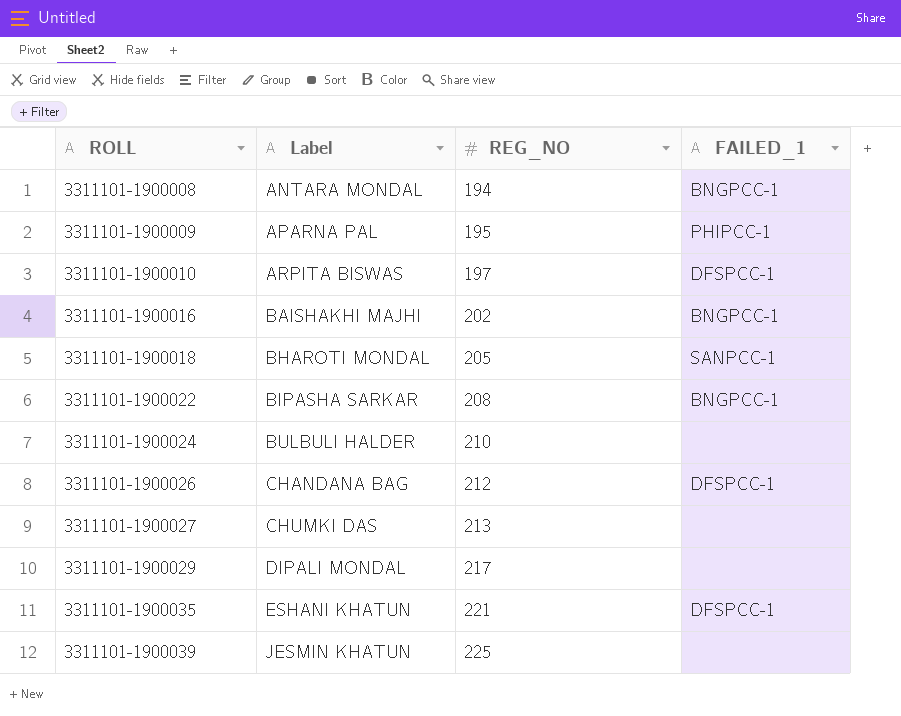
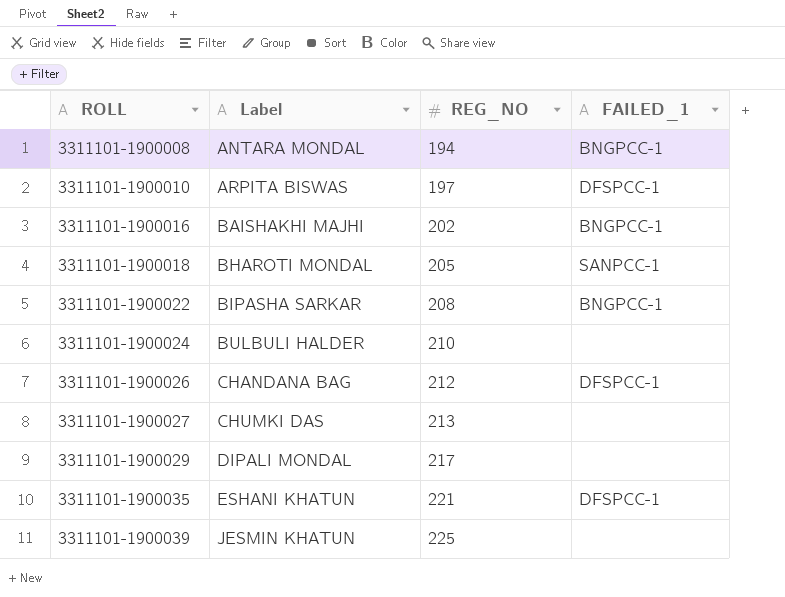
row 3311101-1900009: APARNA PAL | 195 | PHIPCC-1 -> none

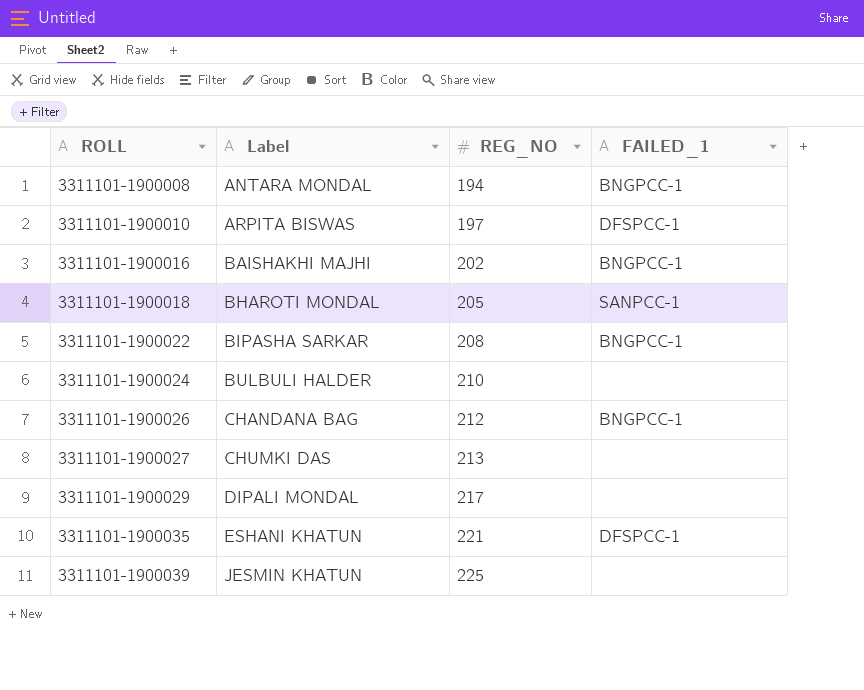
3311101-1900026 | FAILED_1: DFSPCC-1 -> BNGPCC-1

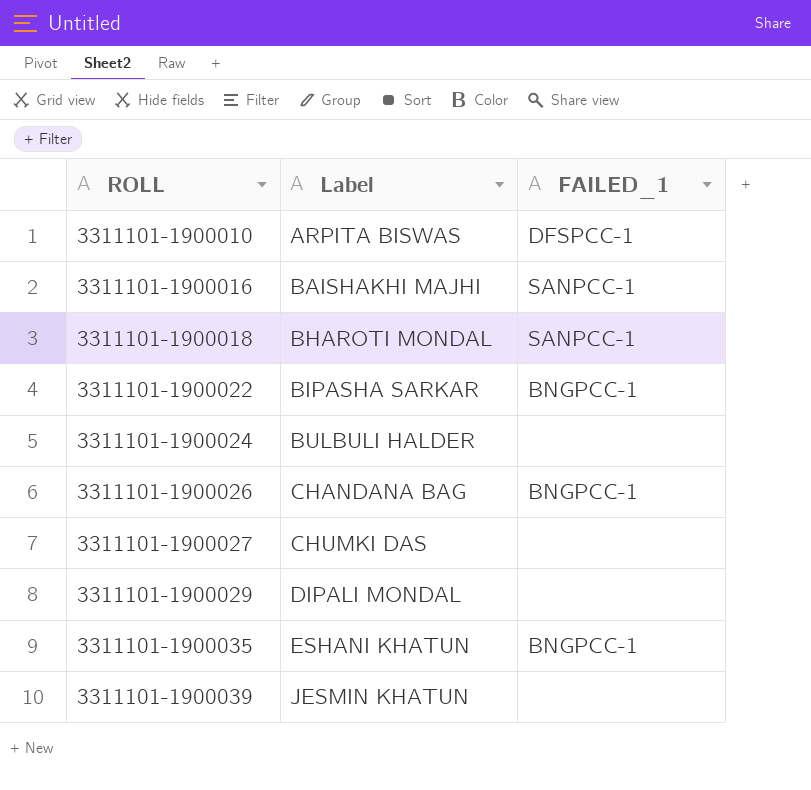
column REG_NO | position: 3 -> none
row 3311101-1900008: ANTARA MONDAL | 194 | BNGPCC-1 -> none
3311101-1900016 | FAILED_1: BNGPCC-1 -> SANPCC-1
3311101-1900035 | FAILED_1: DFSPCC-1 -> BNGPCC-1

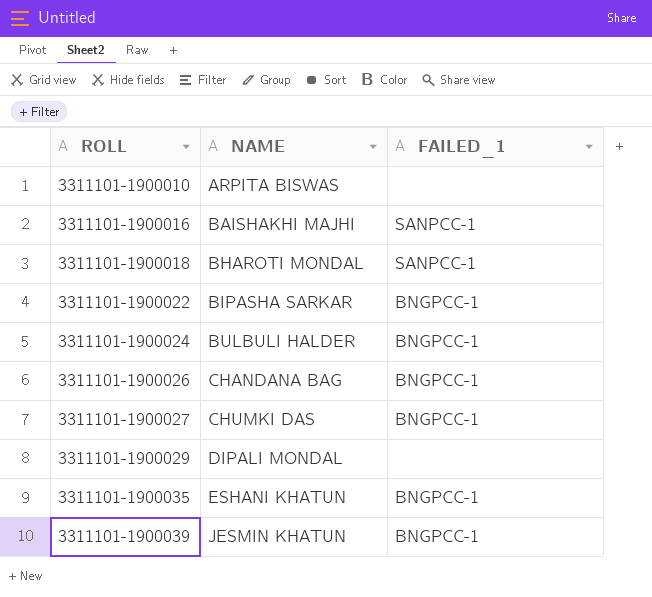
column name: Label -> NAME
3311101-1900010 | FAILED_1: DFSPCC-1 -> none
3311101-1900024 | FAILED_1: none -> BNGPCC-1
3311101-1900027 | FAILED_1: none -> BNGPCC-1
3311101-1900039 | FAILED_1: none -> BNGPCC-1

